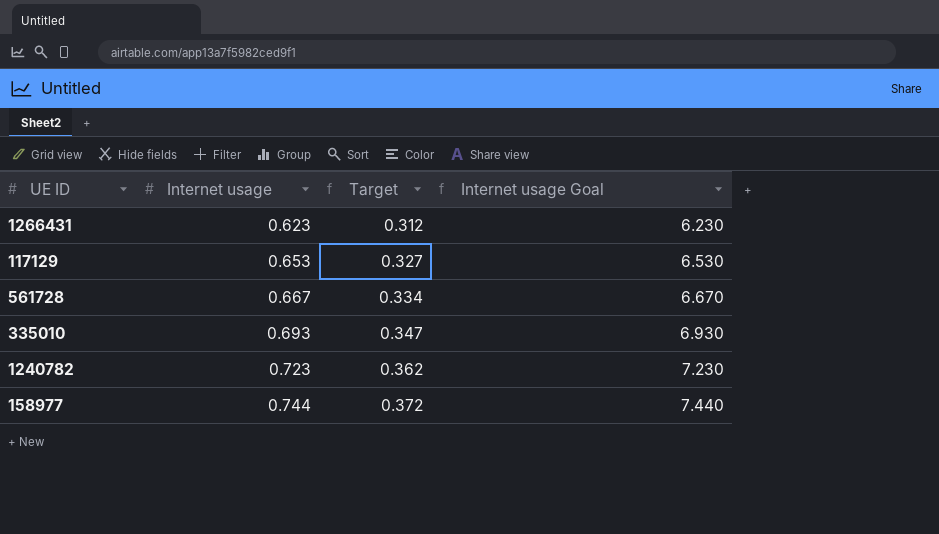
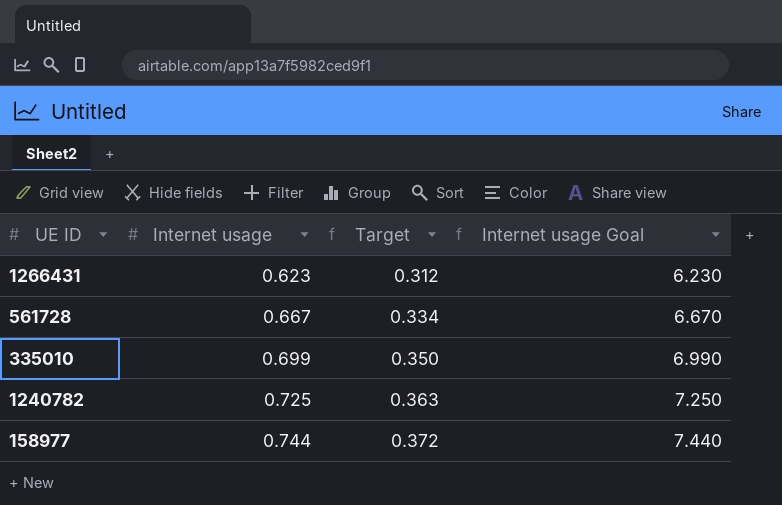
row 117129: 0.653 | 0.327 | 6.530 -> none
335010 | Internet usage: 0.693 -> 0.699
335010 | Target: 0.347 -> 0.350
335010 | Internet usage Goal: 6.930 -> 6.990
1240782 | Internet usage: 0.723 -> 0.725
1240782 | Target: 0.362 -> 0.363
1240782 | Internet usage Goal: 7.230 -> 7.250

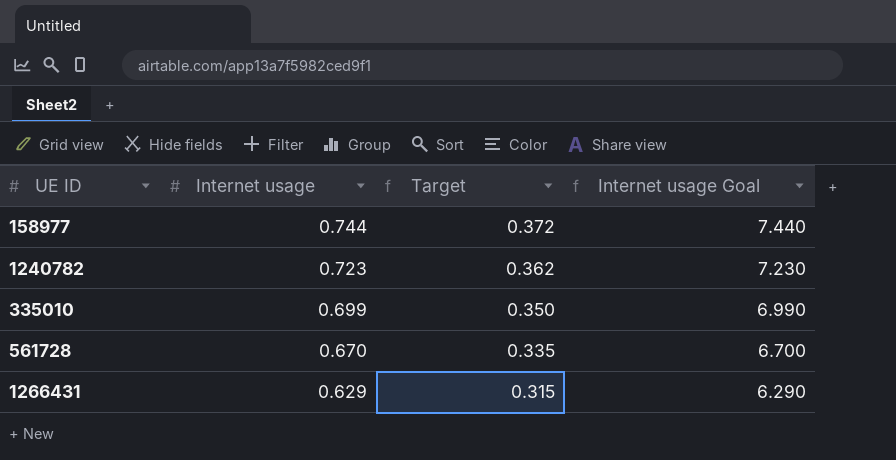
row order: Internet usage ascending -> Internet usage descending
1240782 | Internet usage: 0.725 -> 0.723
1240782 | Target: 0.363 -> 0.362
1240782 | Internet usage Goal: 7.250 -> 7.230
561728 | Internet usage: 0.667 -> 0.670
561728 | Target: 0.334 -> 0.335
561728 | Internet usage Goal: 6.670 -> 6.700
1266431 | Internet usage: 0.623 -> 0.629
1266431 | Target: 0.312 -> 0.315
1266431 | Internet usage Goal: 6.230 -> 6.290

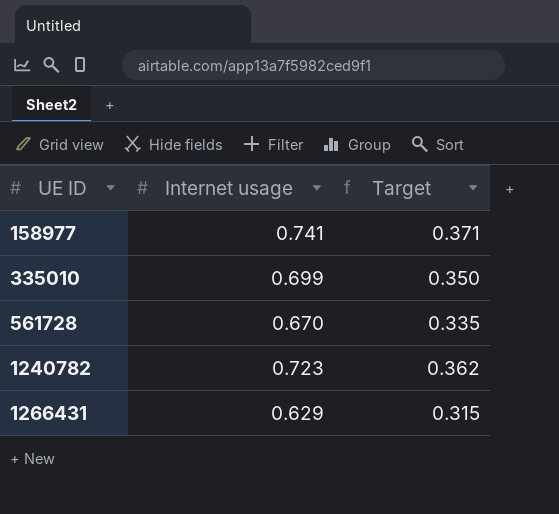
row order: Internet usage descending -> UE ID ascending
column Internet usage Goal | formula: [Internet usage] * 10 -> none
158977 | Internet usage: 0.744 -> 0.741
158977 | Target: 0.372 -> 0.371

